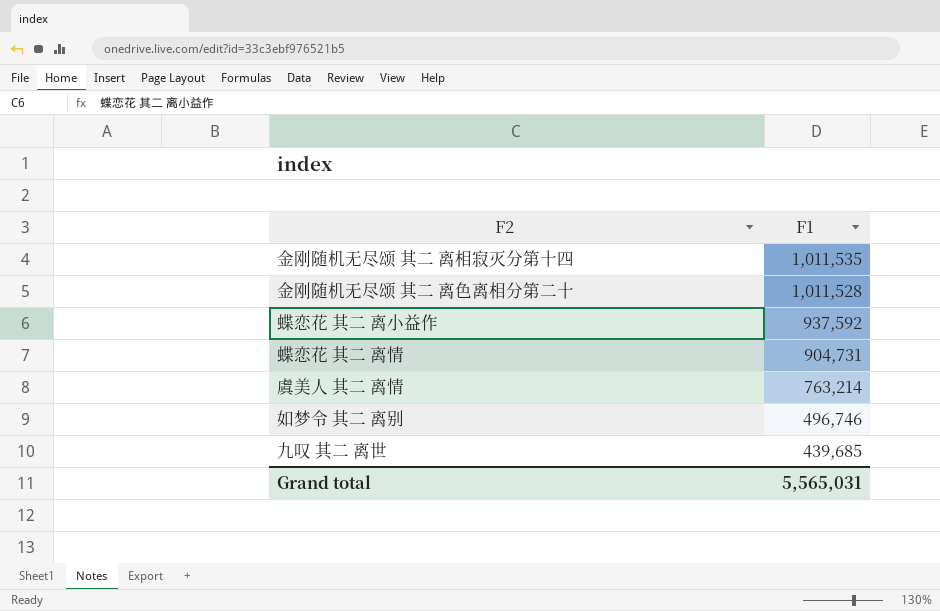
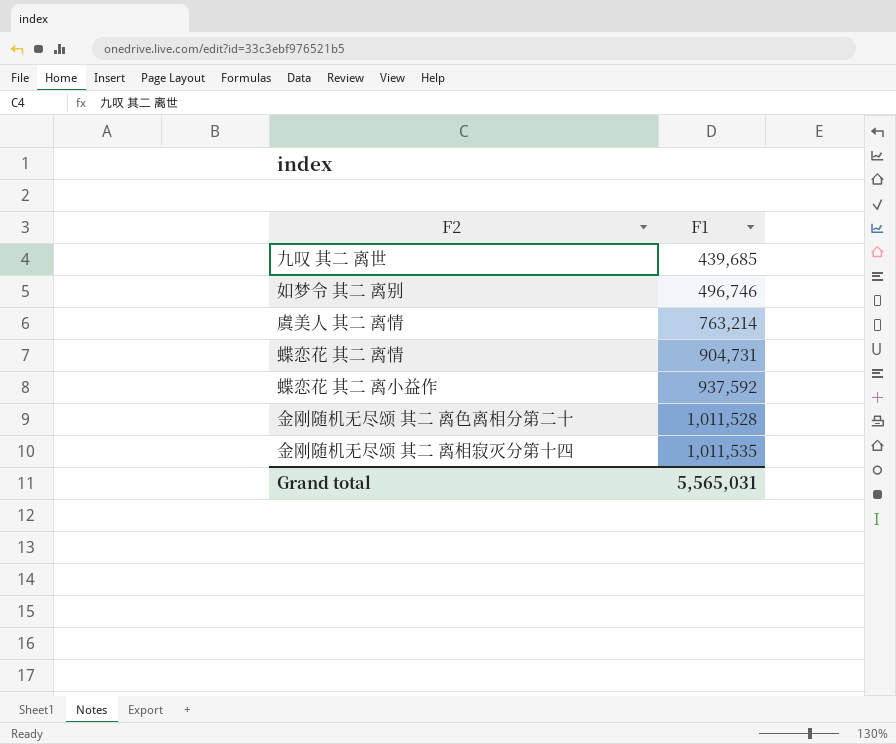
row order: F1 descending -> F1 ascending

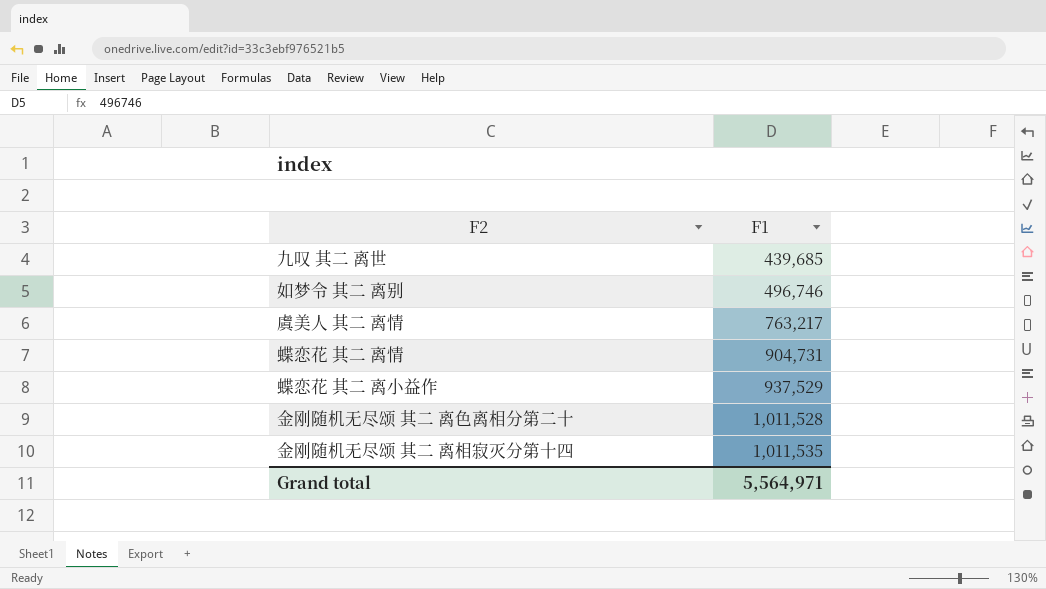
虞美人 其二 离情 | F1: 763,214 -> 763,217
蝶恋花 其二 离小益作 | F1: 937,592 -> 937,529
Grand total | F1: 5,565,031 -> 5,564,971

